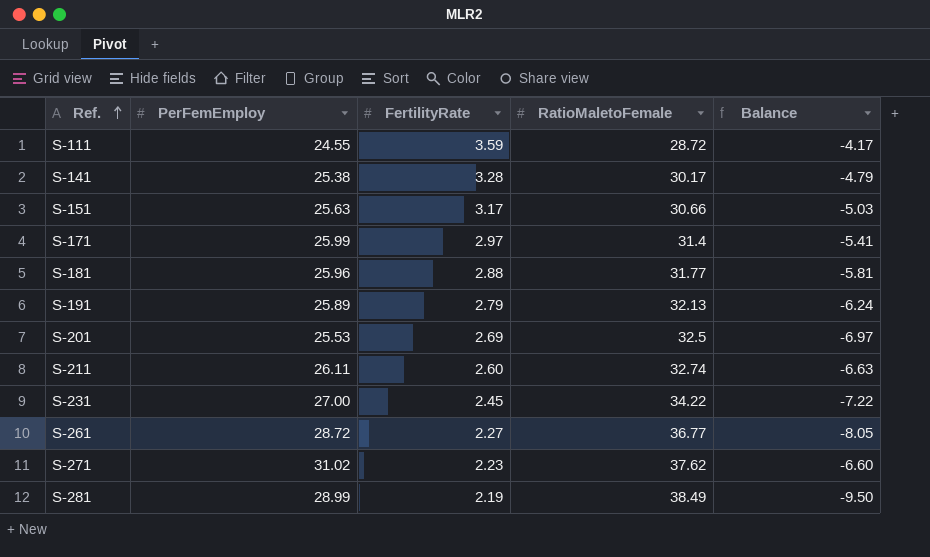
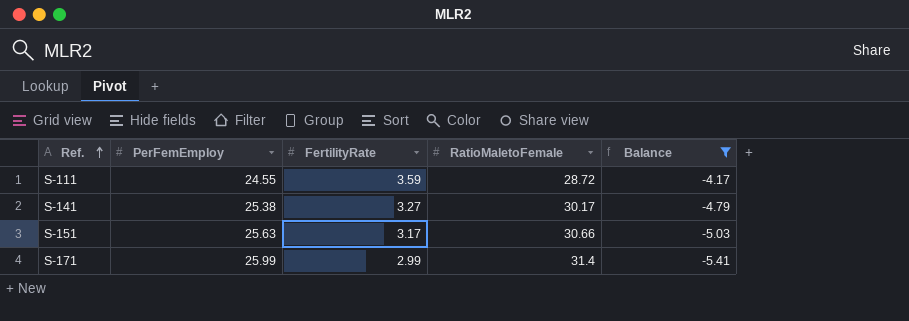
filter: none -> Balance >= -5.41
S-141 | FertilityRate: 3.28 -> 3.27
S-171 | FertilityRate: 2.97 -> 2.99

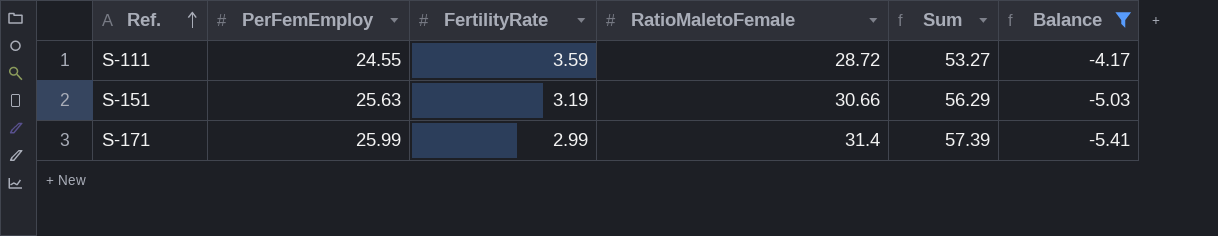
column Sum | formula: none -> [PerFemEmploy] + [RatioMaletoFemale]
row S-141: 25.38 | 3.27 | 30.17 | -4.79 -> none
S-151 | FertilityRate: 3.17 -> 3.19

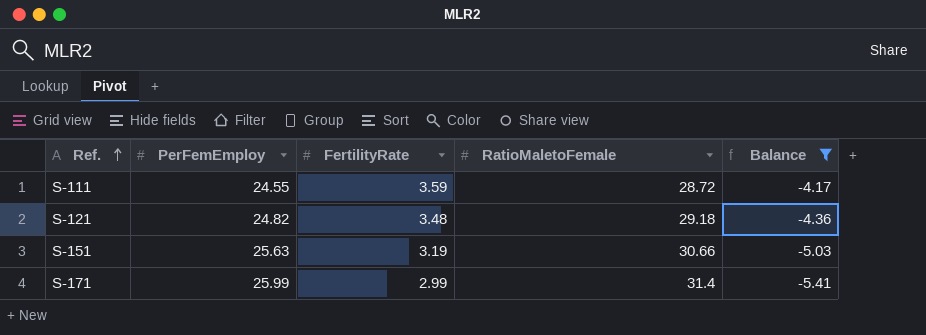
column Sum | formula: [PerFemEmploy] + [RatioMaletoFemale] -> none
row S-121: none -> 24.82 | 3.48 | 29.18 | -4.36

